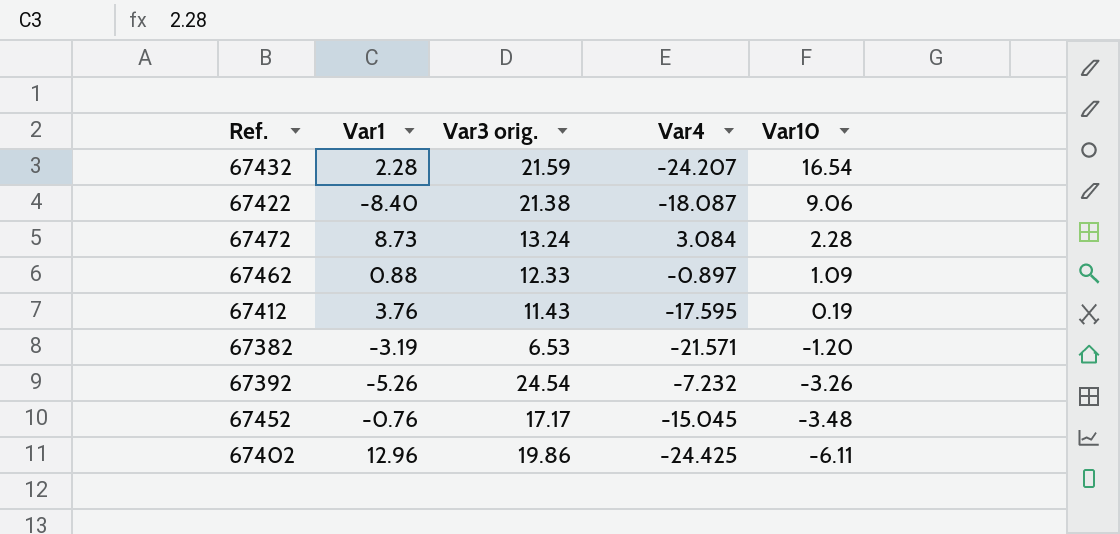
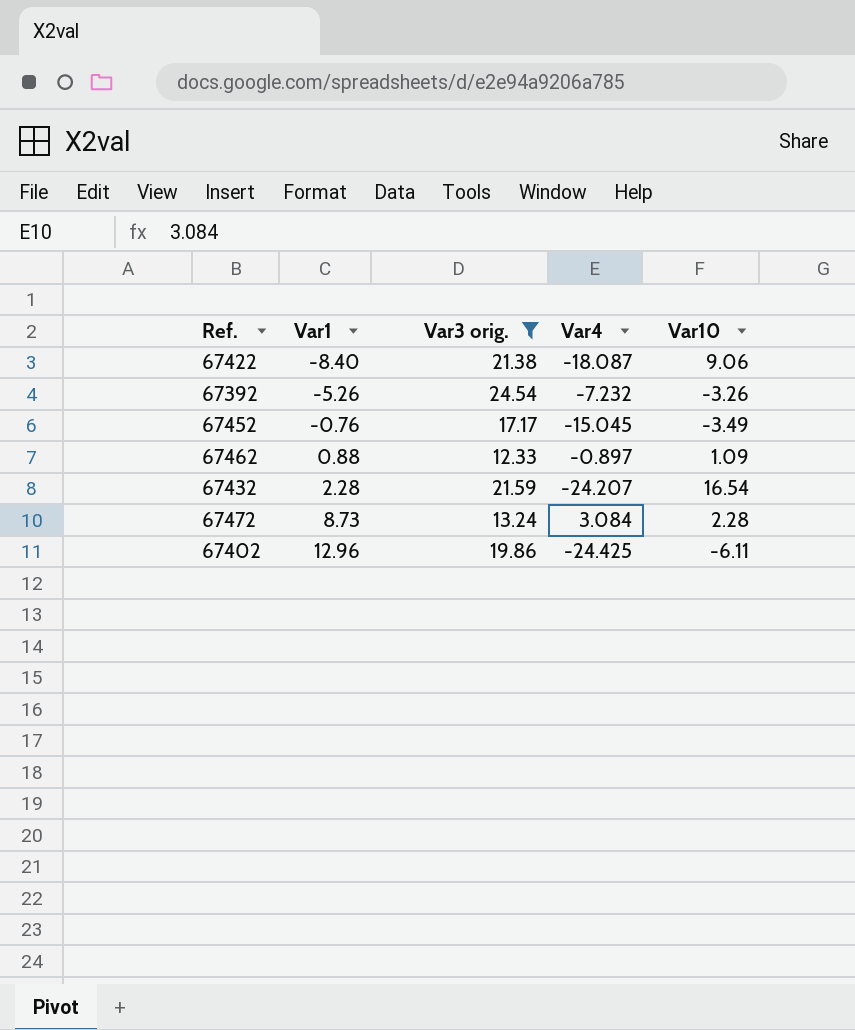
filter: none -> Var3 orig. >= 12.33
row order: Var10 descending -> Var1 ascending
67452 | Var10: -3.48 -> -3.49

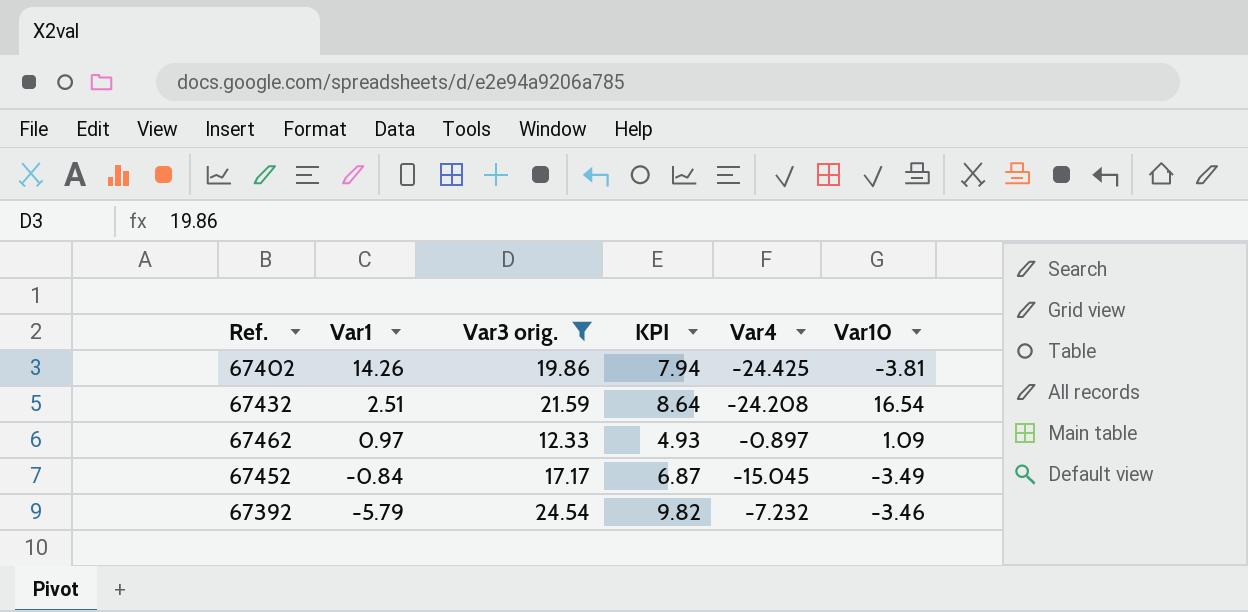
row order: Var1 ascending -> Var1 descending
column KPI | formula: none -> [Var3 orig.] * 0.4
row 67422: -8.40 | 21.38 | -18.087 | 9.06 -> none
row 67472: 8.73 | 13.24 | 3.084 | 2.28 -> none
67402 | Var1: 12.96 -> 14.26
67402 | Var10: -6.11 -> -3.81
67432 | Var1: 2.28 -> 2.51
67432 | Var4: -24.207 -> -24.208
67462 | Var1: 0.88 -> 0.97
67452 | Var1: -0.76 -> -0.84
67392 | Var1: -5.26 -> -5.79
67392 | Var10: -3.26 -> -3.46

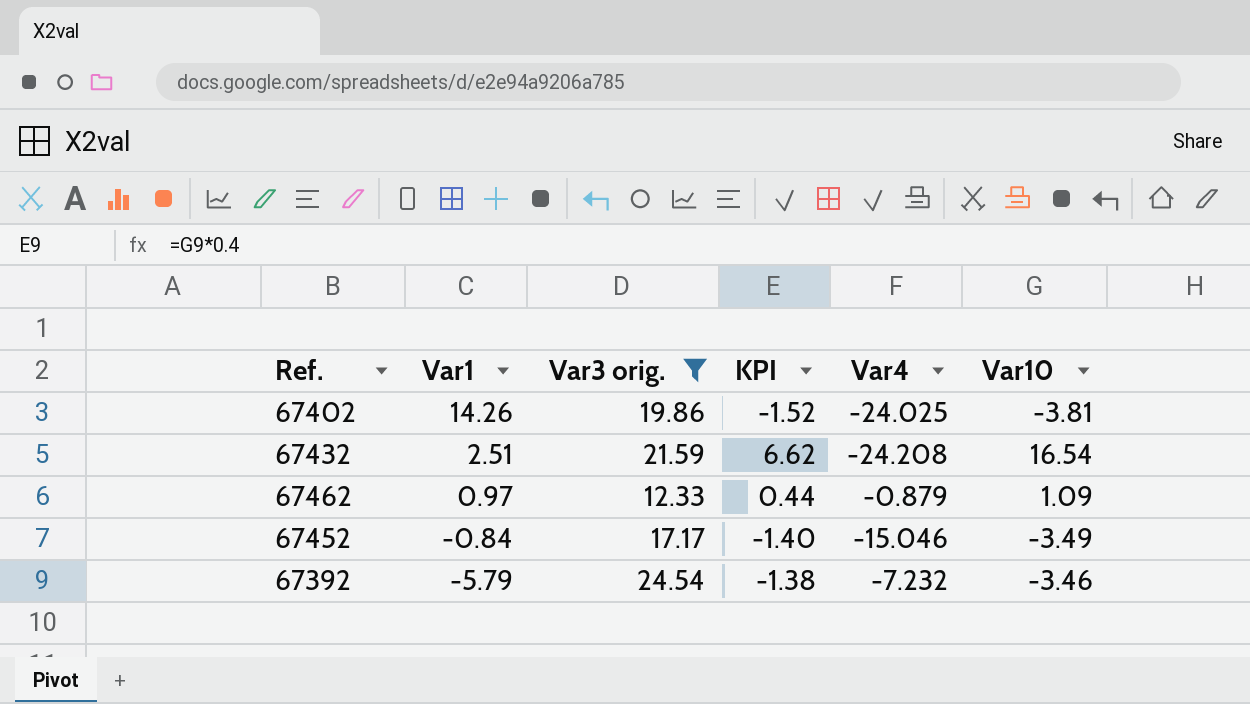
column KPI | formula: [Var3 orig.] * 0.4 -> [Var10] * 0.4
67402 | Var4: -24.425 -> -24.025
67462 | Var4: -0.897 -> -0.879
67452 | Var4: -15.045 -> -15.046

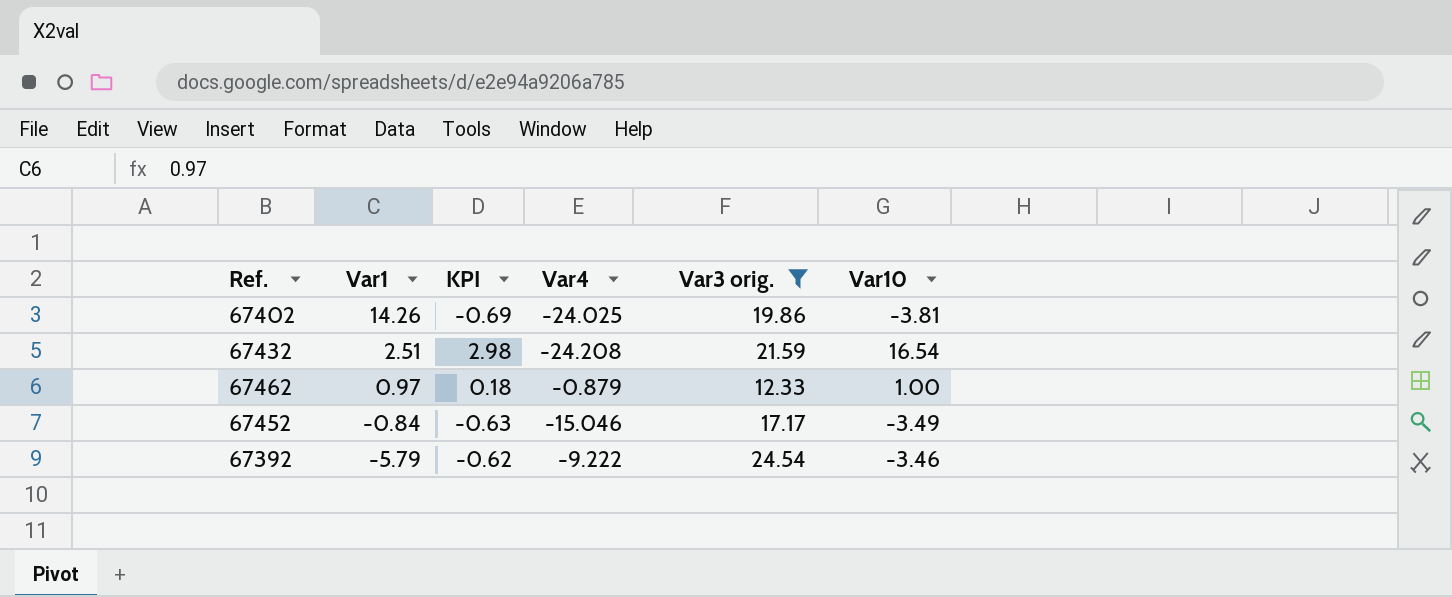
column KPI | formula: [Var10] * 0.4 -> [Var10] * 0.18
column Var3 orig. | position: 3 -> 5
67462 | Var10: 1.09 -> 1.00
67392 | Var4: -7.232 -> -9.222

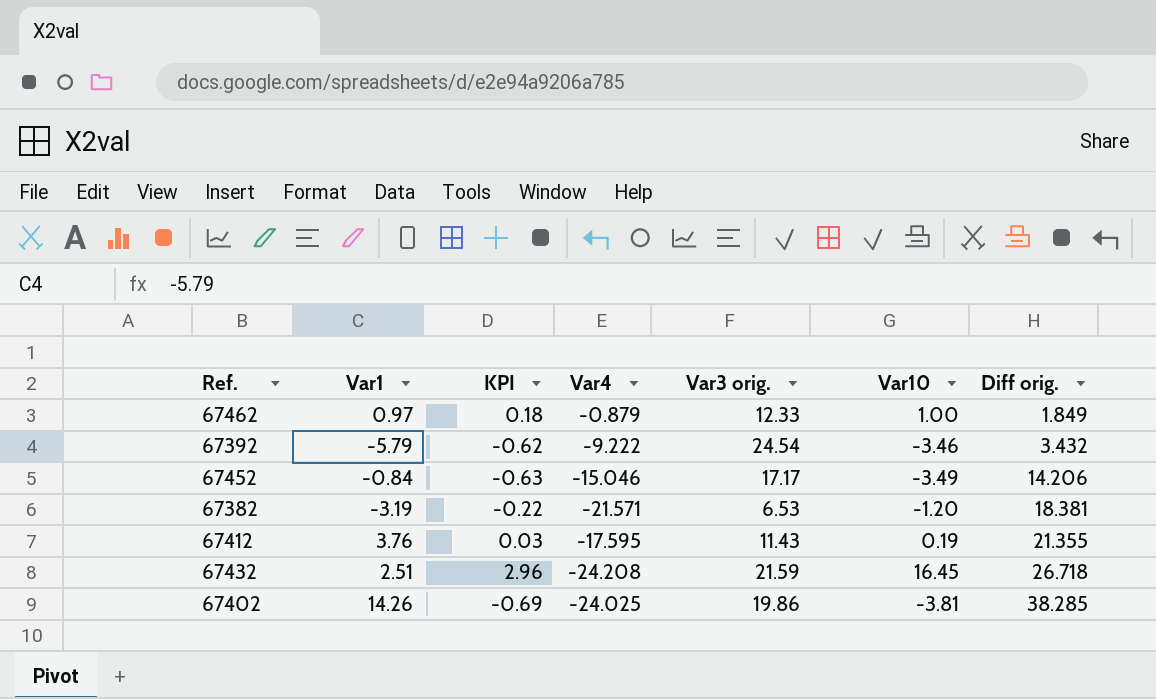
filter: Var3 orig. >= 12.33 -> none
row order: Var1 descending -> Diff orig. ascending
column Diff orig. | formula: none -> [Var1] - [Var4]
67432 | KPI: 2.98 -> 2.96
67432 | Var10: 16.54 -> 16.45

